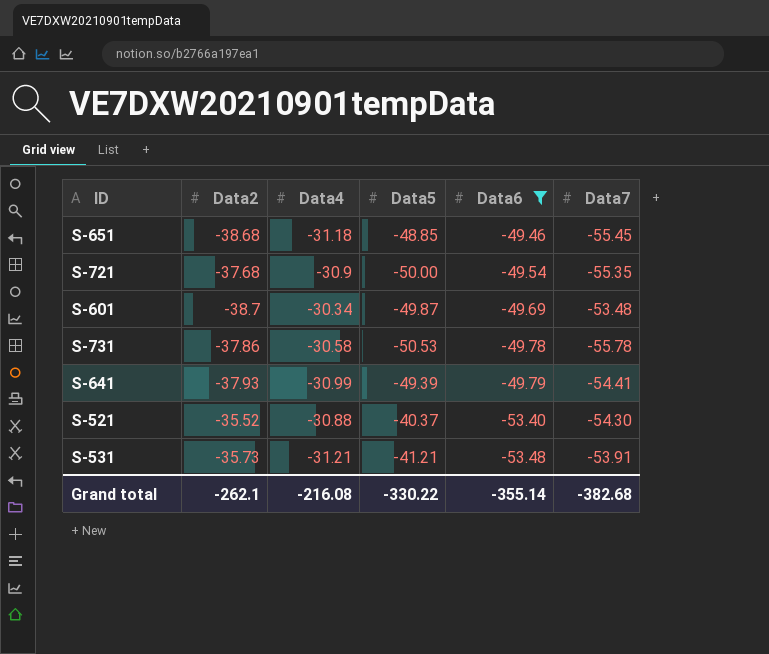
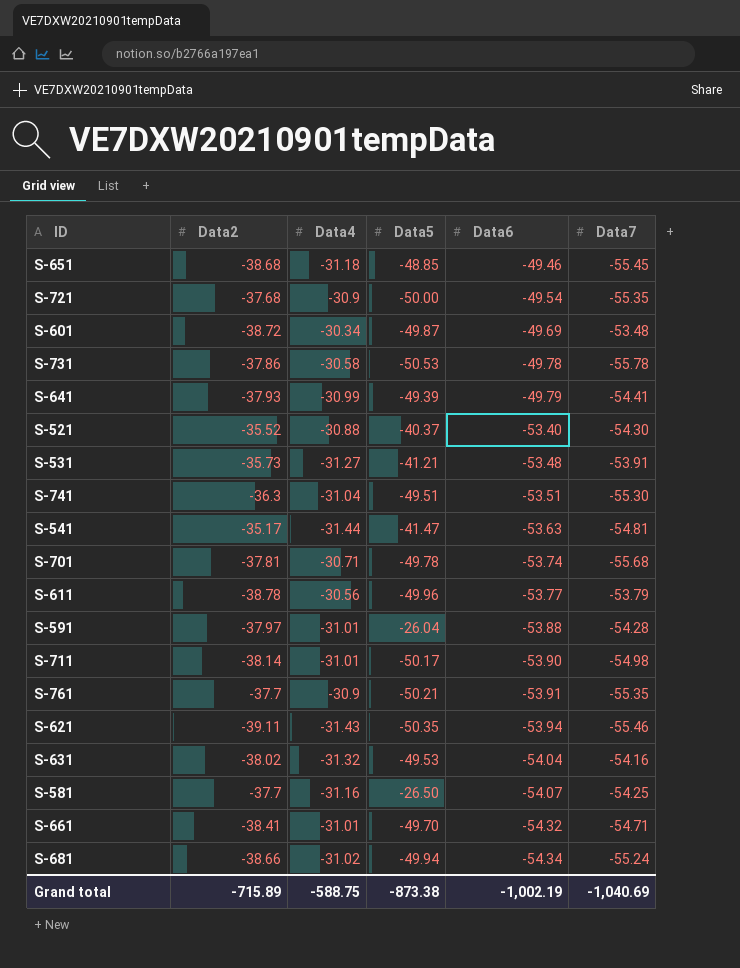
filter: Data6 >= -53.48 -> none
S-601 | Data2: -38.7 -> -38.72
S-531 | Data4: -31.21 -> -31.27
Grand total | Data2: -262.1 -> -715.89
Grand total | Data4: -216.08 -> -588.75
Grand total | Data5: -330.22 -> -873.38
Grand total | Data6: -355.14 -> -1,002.19
Grand total | Data7: -382.68 -> -1,040.69

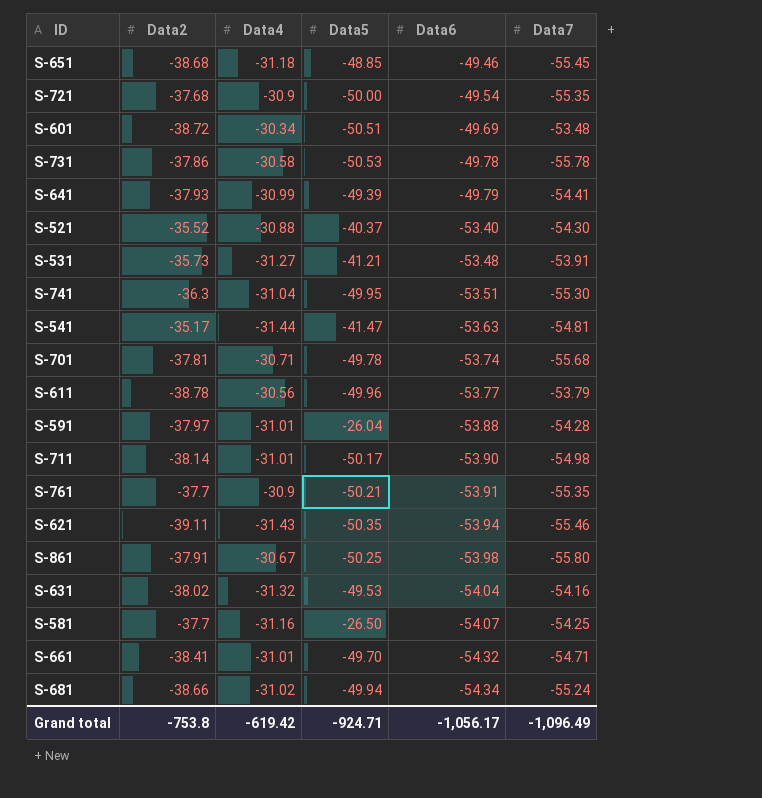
S-601 | Data5: -49.87 -> -50.51
S-741 | Data5: -49.51 -> -49.95
row S-861: none -> -37.91 | -30.67 | -50.25 | -53.98 | -55.80
Grand total | Data2: -715.89 -> -753.8
Grand total | Data4: -588.75 -> -619.42
Grand total | Data5: -873.38 -> -924.71
Grand total | Data6: -1,002.19 -> -1,056.17
Grand total | Data7: -1,040.69 -> -1,096.49

